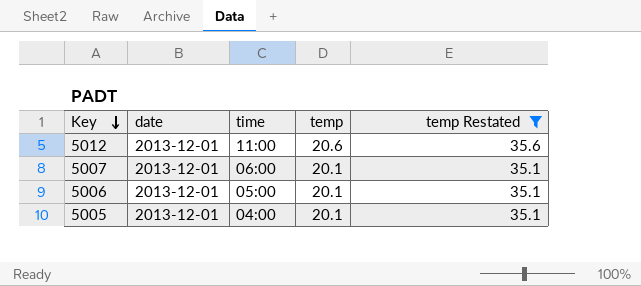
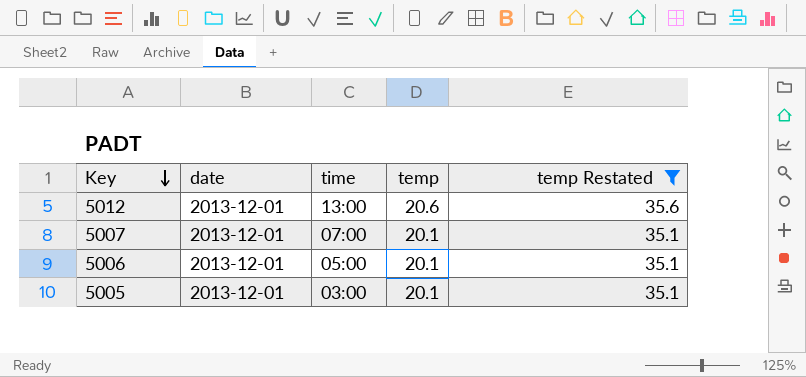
5012 | time: 11:00 -> 13:00
5007 | time: 06:00 -> 07:00
5005 | time: 04:00 -> 03:00

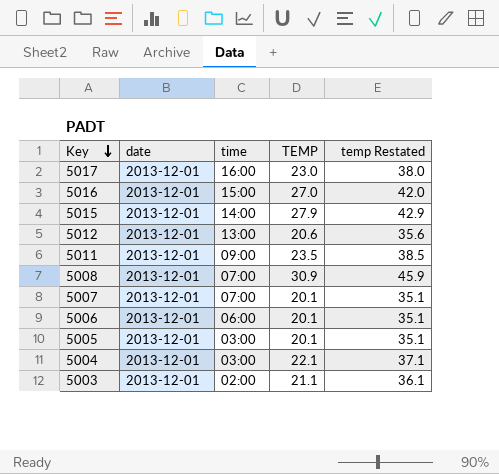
filter: temp Restated <= 35.6 -> none
column name: temp -> TEMP
5006 | time: 05:00 -> 06:00

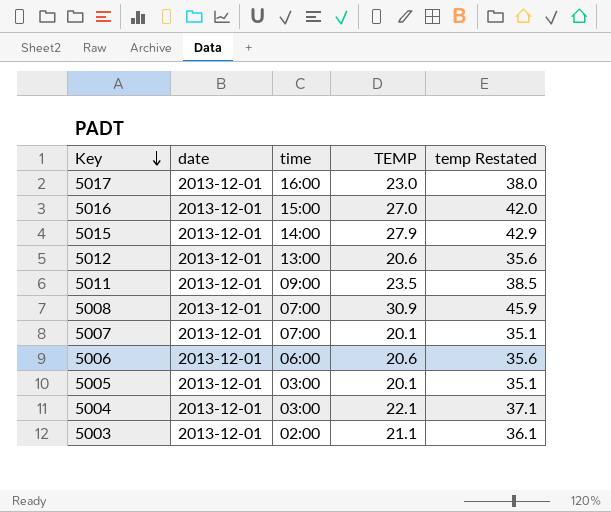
5006 | TEMP: 20.1 -> 20.6
5006 | temp Restated: 35.1 -> 35.6

